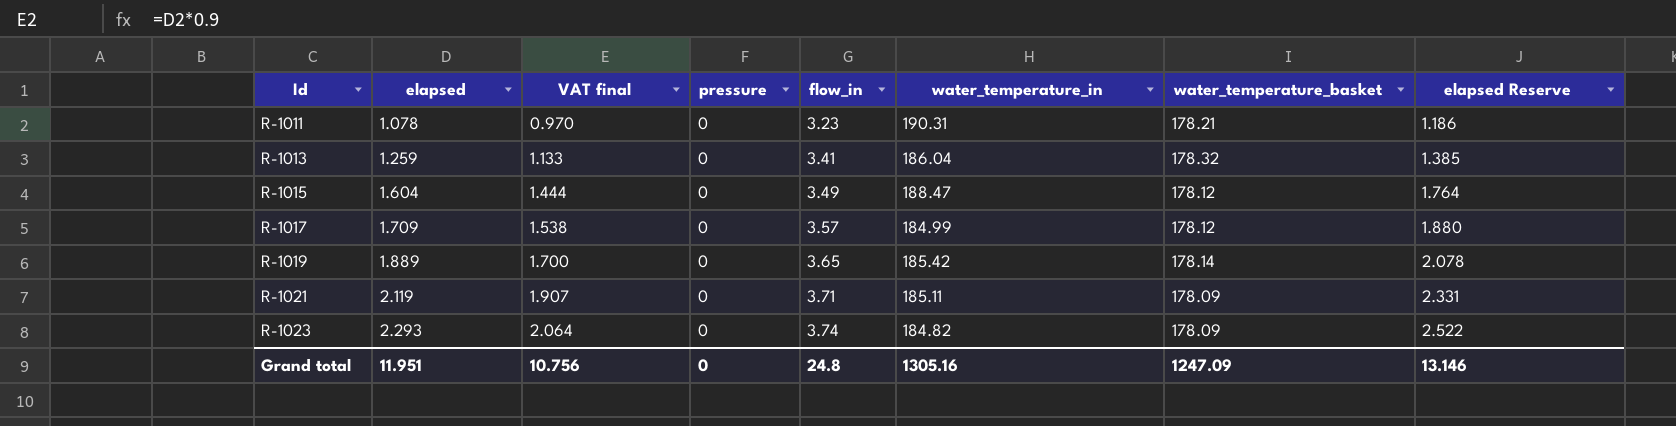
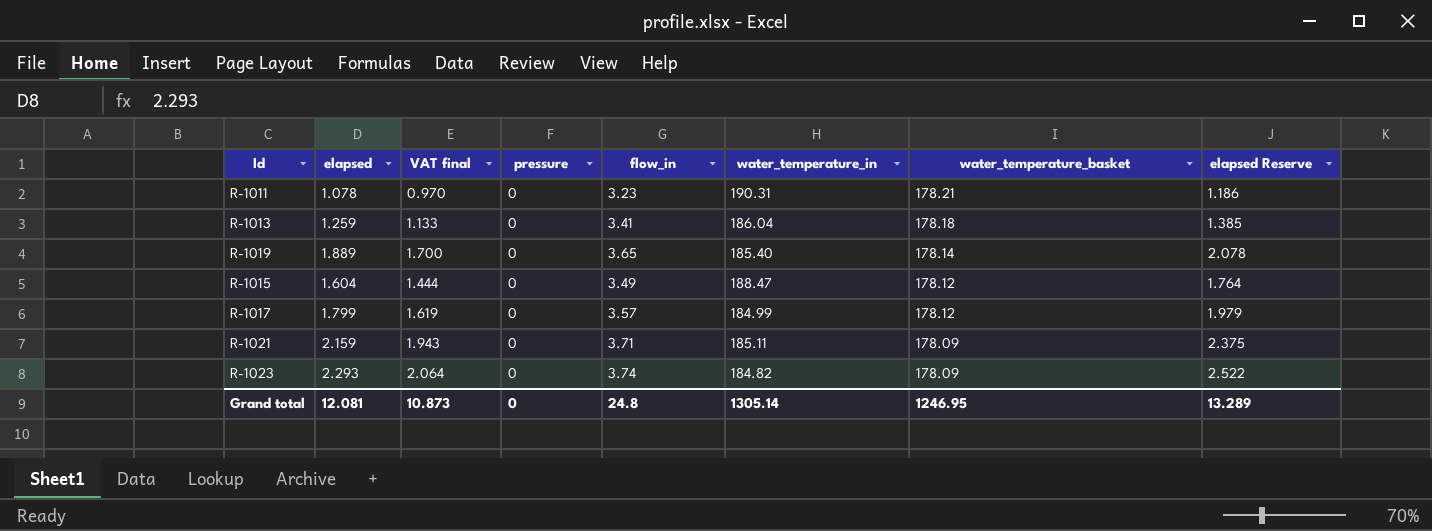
row order: Id ascending -> water_temperature_basket descending
R-1013 | water_temperature_basket: 178.32 -> 178.18
R-1019 | water_temperature_in: 185.42 -> 185.40
R-1017 | elapsed: 1.709 -> 1.799
R-1017 | VAT final: 1.538 -> 1.619
R-1017 | elapsed Reserve: 1.880 -> 1.979
R-1021 | elapsed: 2.119 -> 2.159
R-1021 | VAT final: 1.907 -> 1.943
R-1021 | elapsed Reserve: 2.331 -> 2.375
Grand total | elapsed: 11.951 -> 12.081
Grand total | VAT final: 10.756 -> 10.873
Grand total | water_temperature_in: 1305.16 -> 1305.14
Grand total | water_temperature_basket: 1247.09 -> 1246.95
Grand total | elapsed Reserve: 13.146 -> 13.289

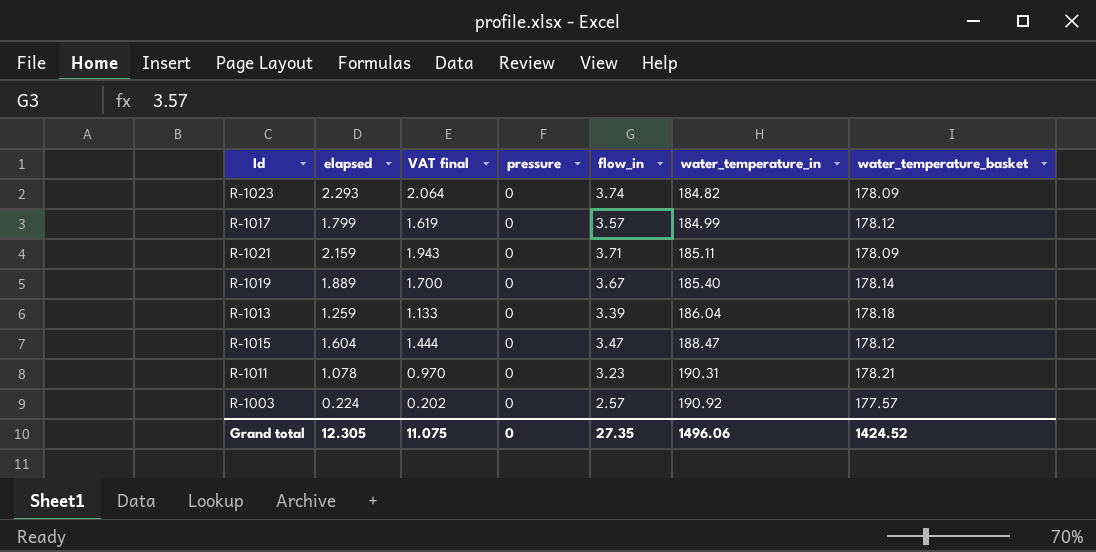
row order: water_temperature_basket descending -> water_temperature_in ascending
column elapsed Reserve | formula: [elapsed] * 1.1 -> none
R-1019 | flow_in: 3.65 -> 3.67
R-1013 | flow_in: 3.41 -> 3.39
R-1015 | flow_in: 3.49 -> 3.47
row R-1003: none -> 0.224 | 0.202 | 0 | 2.57 | 190.92 | 177.57
Grand total | elapsed: 12.081 -> 12.305
Grand total | VAT final: 10.873 -> 11.075
Grand total | flow_in: 24.8 -> 27.35
Grand total | water_temperature_in: 1305.14 -> 1496.06
Grand total | water_temperature_basket: 1246.95 -> 1424.52

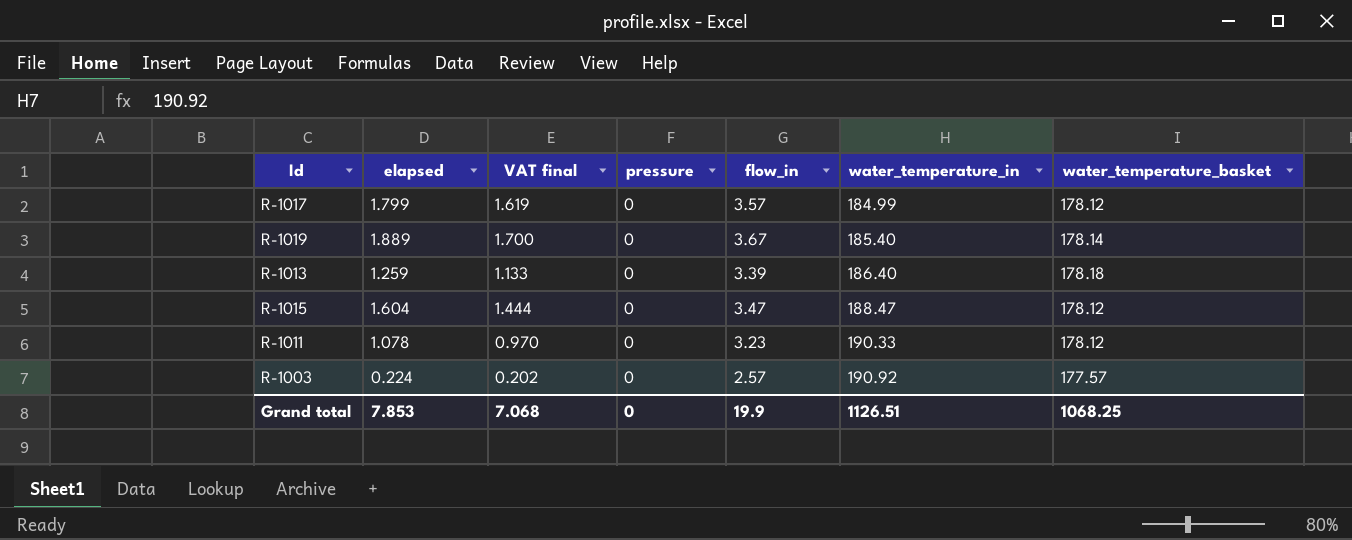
row R-1023: 2.293 | 2.064 | 0 | 3.74 | 184.82 | 178.09 -> none
row R-1021: 2.159 | 1.943 | 0 | 3.71 | 185.11 | 178.09 -> none
R-1013 | water_temperature_in: 186.04 -> 186.40
R-1011 | water_temperature_in: 190.31 -> 190.33
R-1011 | water_temperature_basket: 178.21 -> 178.12
Grand total | elapsed: 12.305 -> 7.853
Grand total | VAT final: 11.075 -> 7.068
Grand total | flow_in: 27.35 -> 19.9
Grand total | water_temperature_in: 1496.06 -> 1126.51
Grand total | water_temperature_basket: 1424.52 -> 1068.25

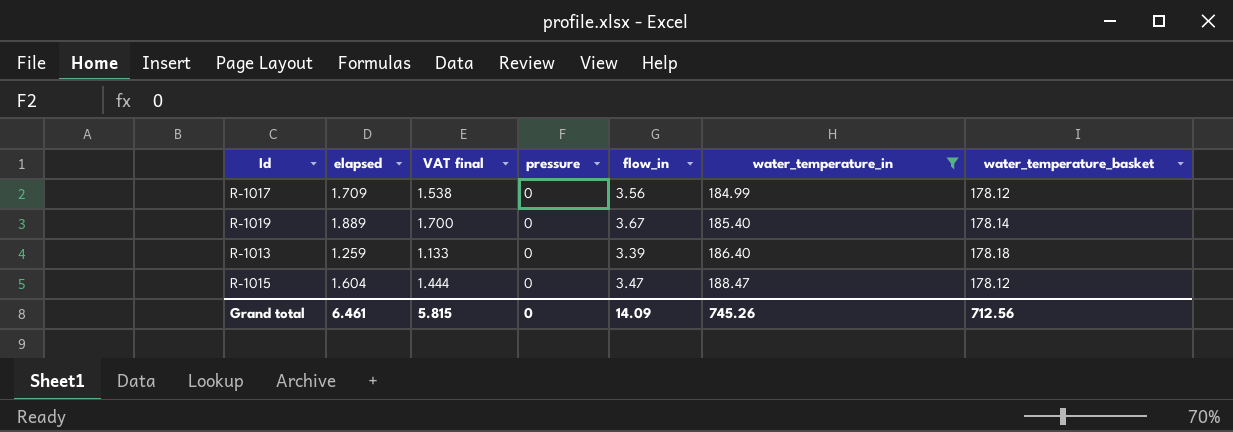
filter: none -> water_temperature_in <= 188.47
R-1017 | elapsed: 1.799 -> 1.709
R-1017 | VAT final: 1.619 -> 1.538
R-1017 | flow_in: 3.57 -> 3.56
Grand total | elapsed: 7.853 -> 6.461
Grand total | VAT final: 7.068 -> 5.815
Grand total | flow_in: 19.9 -> 14.09
Grand total | water_temperature_in: 1126.51 -> 745.26
Grand total | water_temperature_basket: 1068.25 -> 712.56

